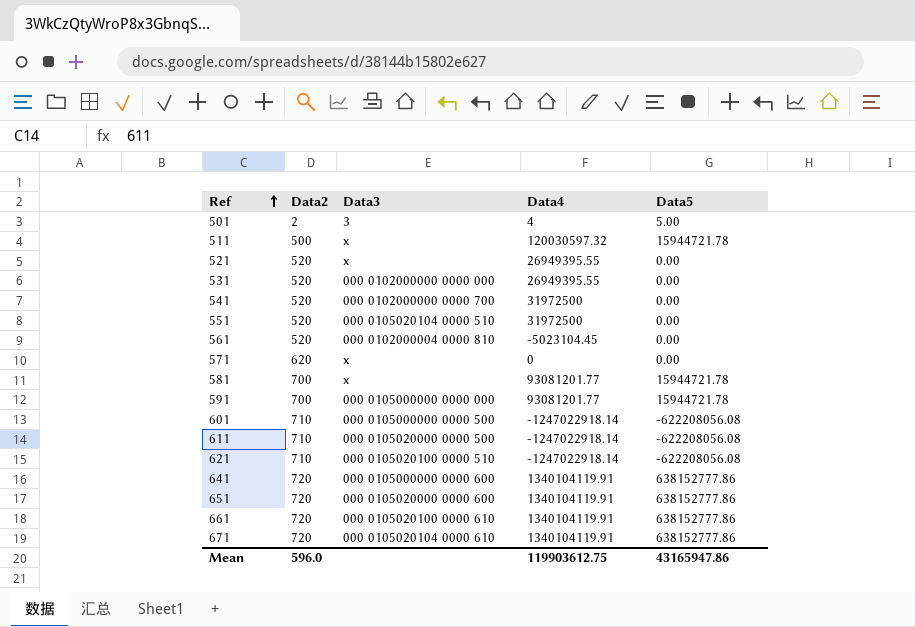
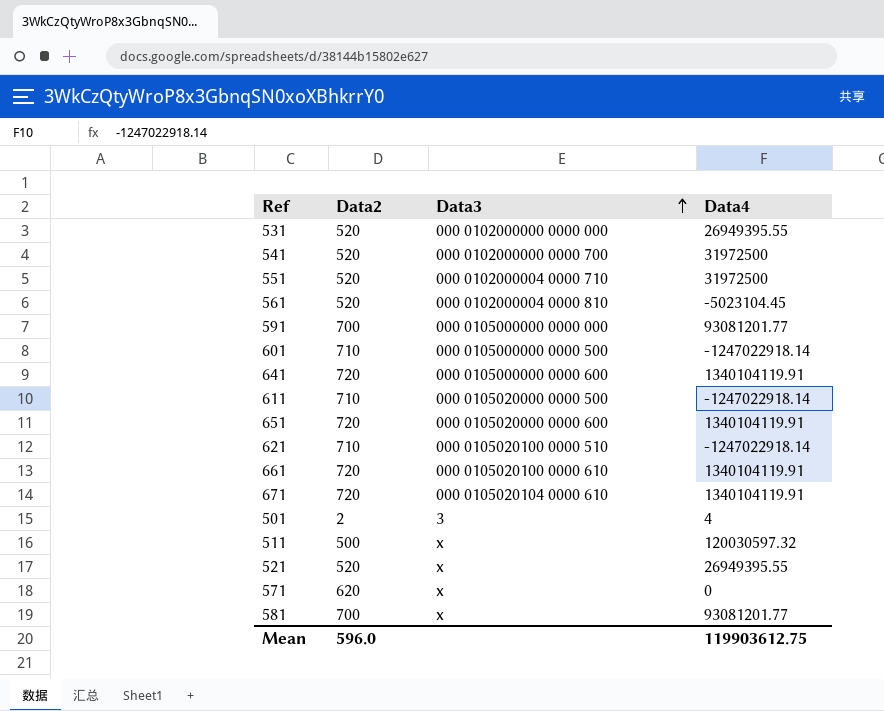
row order: Ref ascending -> Data3 ascending
column Data5 | position: 5 -> none
551 | Data3: 000 0105020104 0000 510 -> 000 0102000004 0000 710

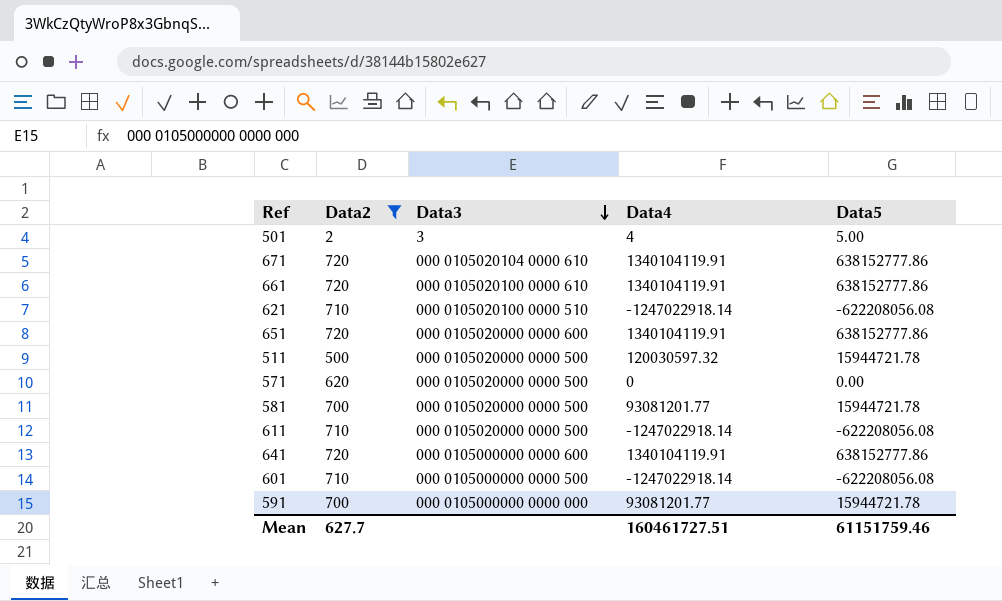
filter: none -> Data2 != 520
row order: Data3 ascending -> Data3 descending
column Data5 | position: none -> 5
511 | Data3: х -> 000 0105020000 0000 500
571 | Data3: х -> 000 0105020000 0000 500
581 | Data3: х -> 000 0105020000 0000 500
Mean | Data2: 596.0 -> 627.7
Mean | Data4: 119903612.75 -> 160461727.51

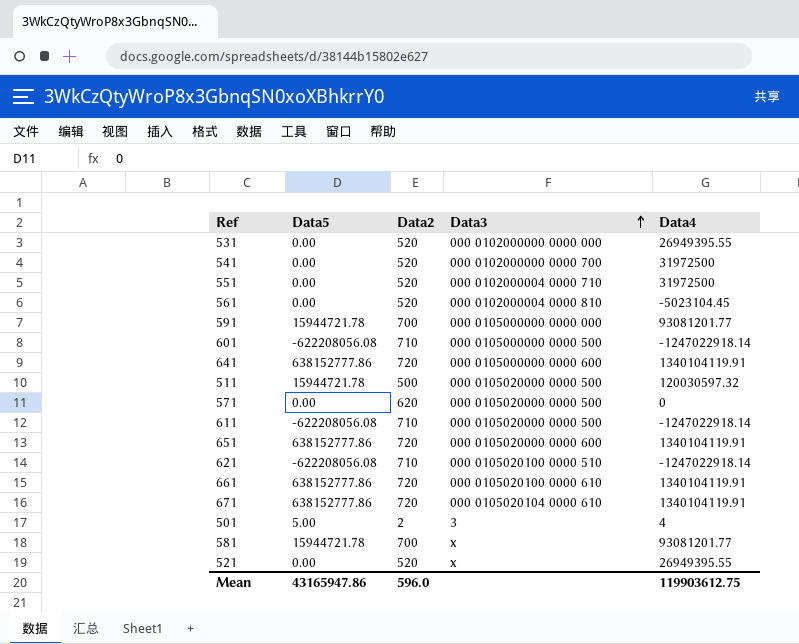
filter: Data2 != 520 -> none
row order: Data3 descending -> Data3 ascending
column Data5 | position: 5 -> 2
581 | Data3: 000 0105020000 0000 500 -> х
Mean | Data5: 61151759.46 -> 43165947.86
Mean | Data2: 627.7 -> 596.0
Mean | Data4: 160461727.51 -> 119903612.75

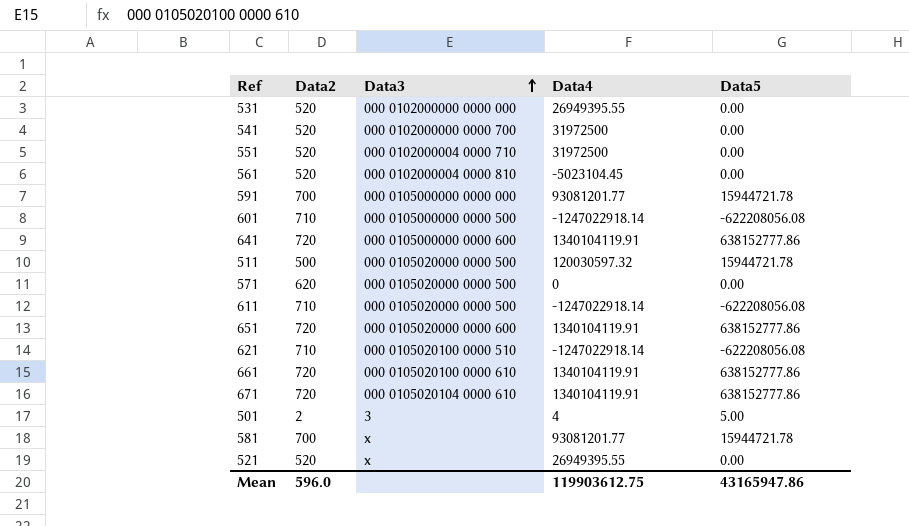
column Data5 | position: 2 -> 5

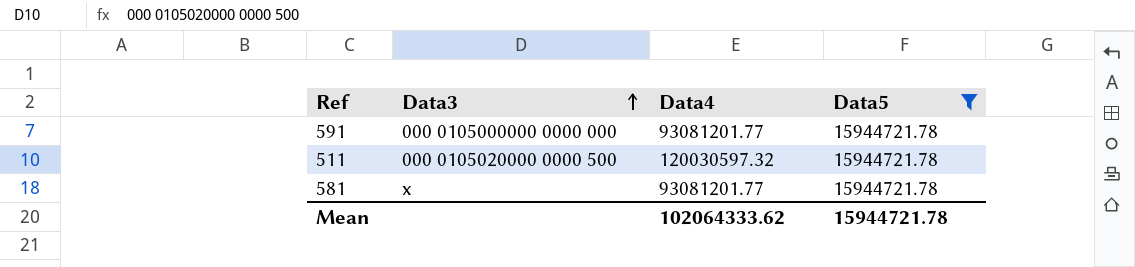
filter: none -> Data5 = 15944721.78
column Data2 | position: 2 -> none
Mean | Data4: 119903612.75 -> 102064333.62
Mean | Data5: 43165947.86 -> 15944721.78

